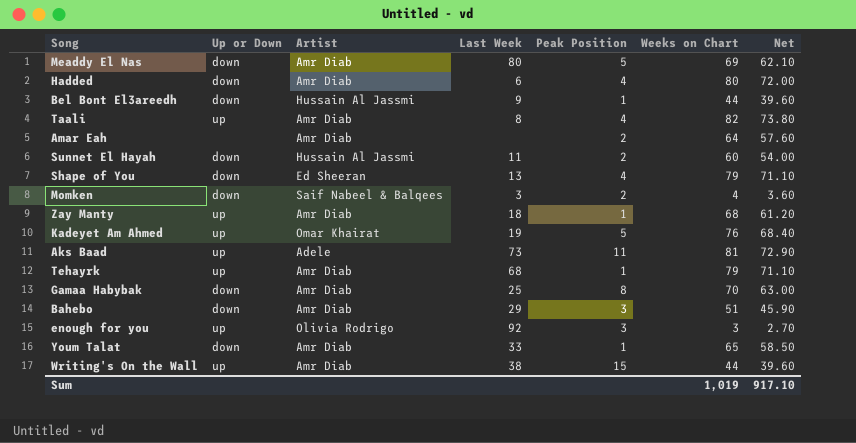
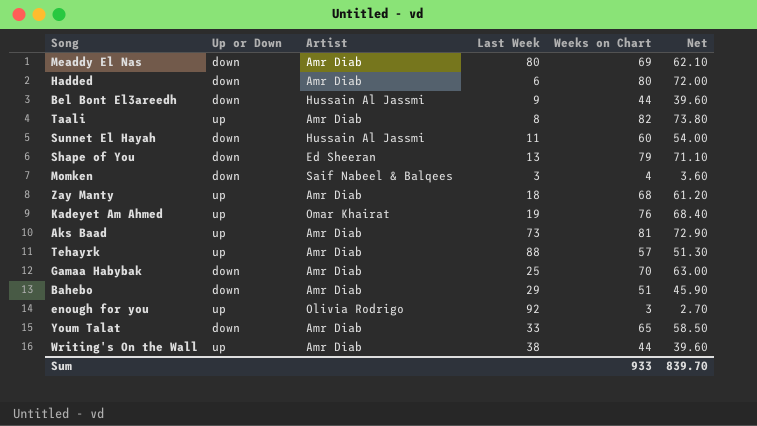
column Peak Position | position: 5 -> none
row Amar Eah: none | Amr Diab | none | 2 | 64 | 57.60 -> none
Aks Baad | Artist: Adele -> Amr Diab
Tehayrk | Last Week: 68 -> 88
Tehayrk | Weeks on Chart: 79 -> 57
Tehayrk | Net: 71.10 -> 51.30
Sum | Weeks on Chart: 1,019 -> 933
Sum | Net: 917.10 -> 839.70

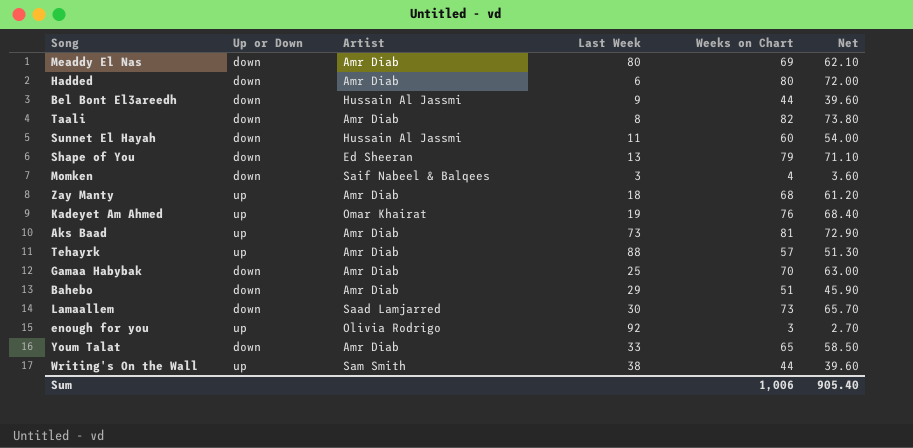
Taali | Up or Down: up -> down
row Lamaallem: none -> down | Saad Lamjarred | 30 | 73 | 65.70
Writing's On the Wall | Artist: Amr Diab -> Sam Smith
Sum | Weeks on Chart: 933 -> 1,006
Sum | Net: 839.70 -> 905.40

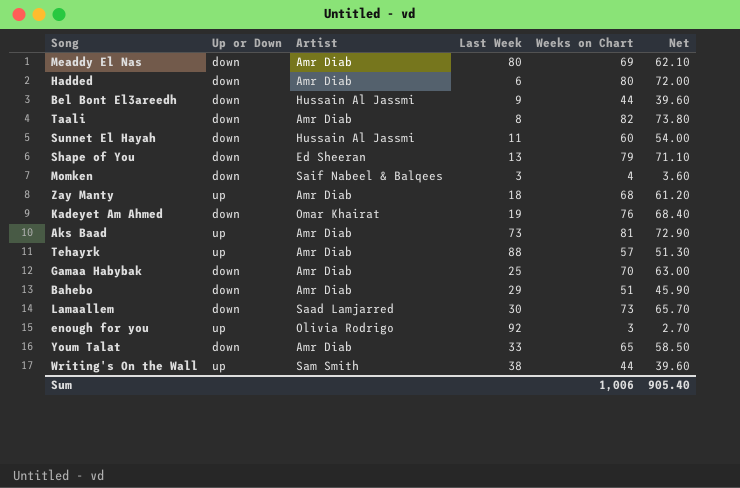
Kadeyet Am Ahmed | Up or Down: up -> down

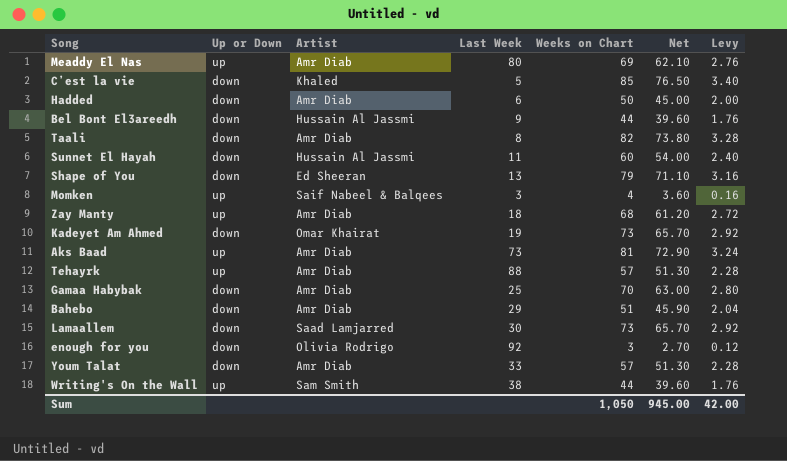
column Levy | formula: none -> [Weeks on Chart] * 0.04
Meaddy El Nas | Up or Down: down -> up
row C’est la vie: none -> down | Khaled | 5 | 85 | 76.50 | 3.40
Hadded | Weeks on Chart: 80 -> 50
Hadded | Net: 72.00 -> 45.00
Momken | Up or Down: down -> up
Kadeyet Am Ahmed | Weeks on Chart: 76 -> 73
Kadeyet Am Ahmed | Net: 68.40 -> 65.70
enough for you | Up or Down: up -> down
Youm Talat | Weeks on Chart: 65 -> 57
Youm Talat | Net: 58.50 -> 51.30
Sum | Weeks on Chart: 1,006 -> 1,050
Sum | Net: 905.40 -> 945.00

